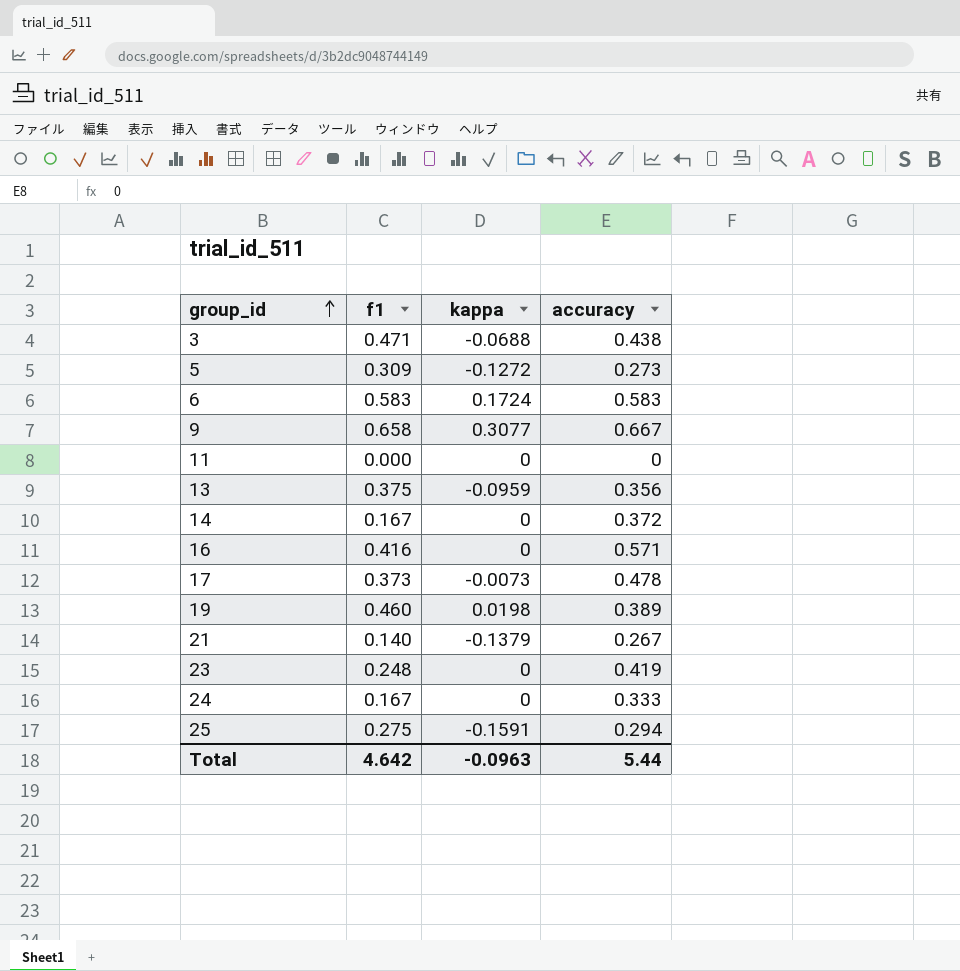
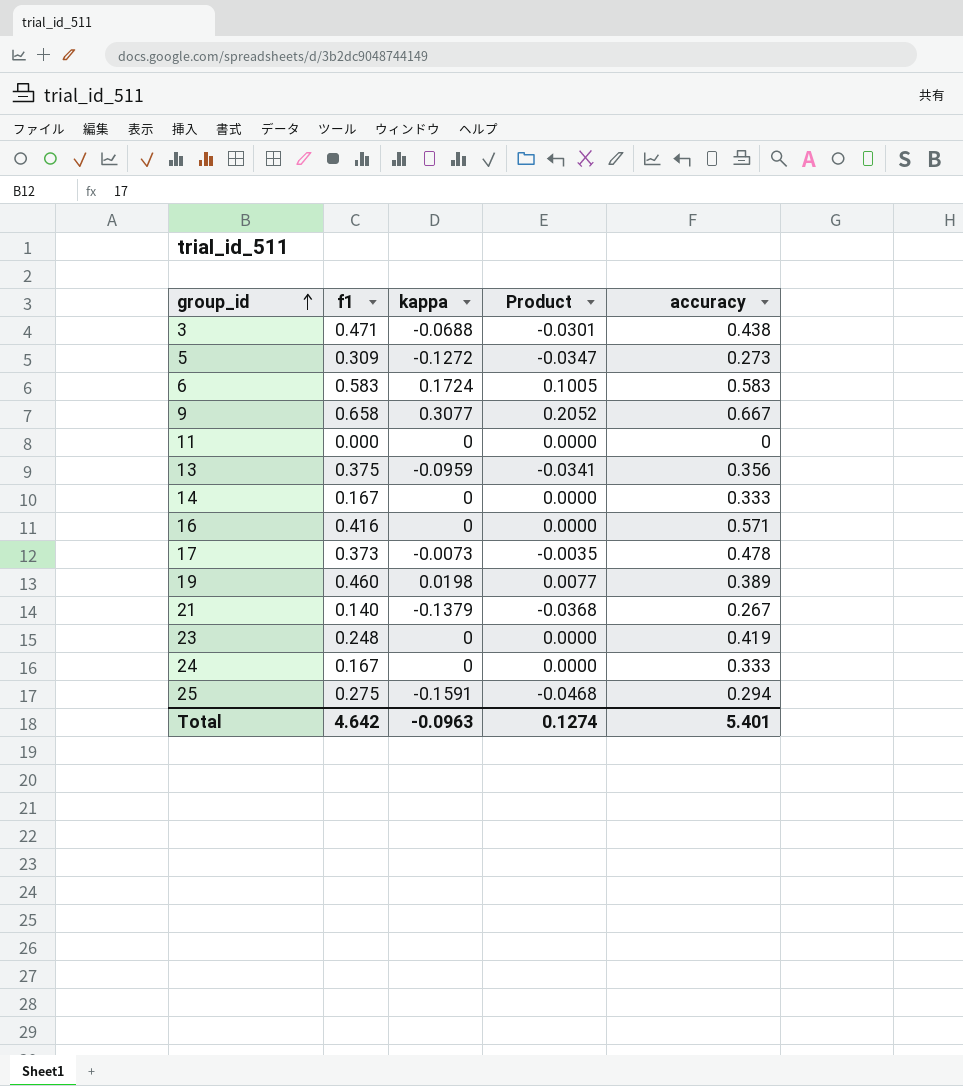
column Product | formula: none -> [kappa] * [accuracy]
14 | accuracy: 0.372 -> 0.333
Total | accuracy: 5.44 -> 5.401

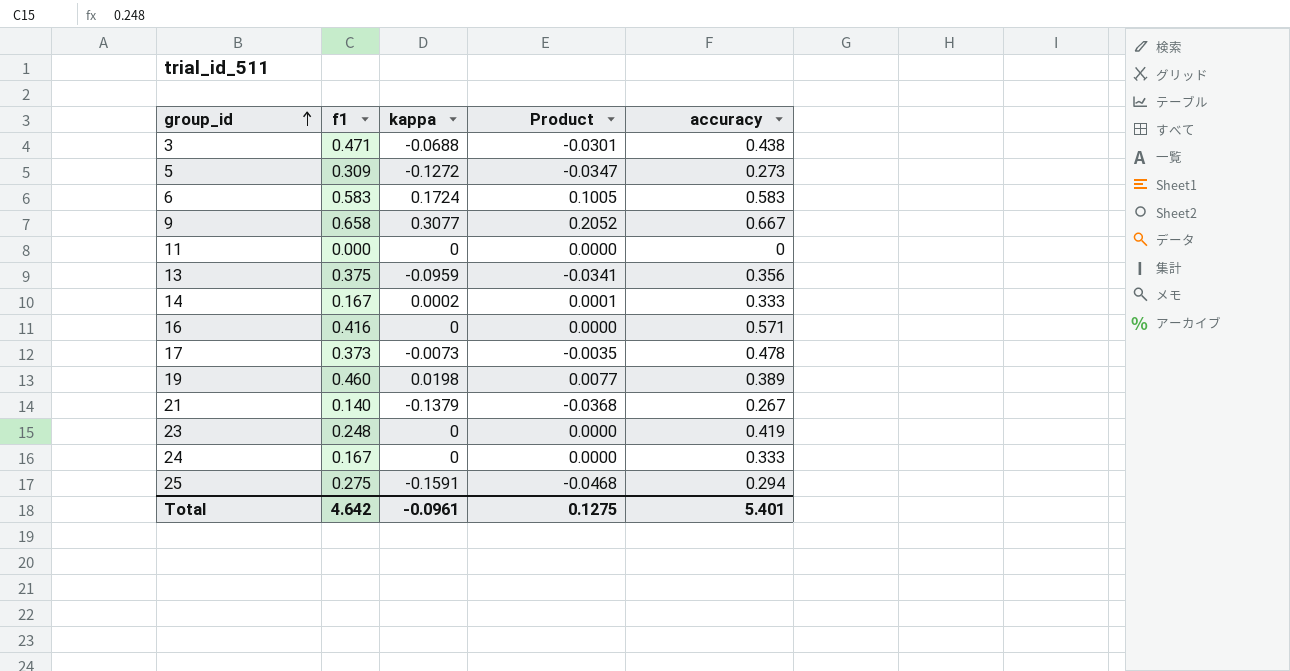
14 | kappa: 0 -> 0.0002
14 | Product: 0.0000 -> 0.0001
Total | kappa: -0.0963 -> -0.0961
Total | Product: 0.1274 -> 0.1275

